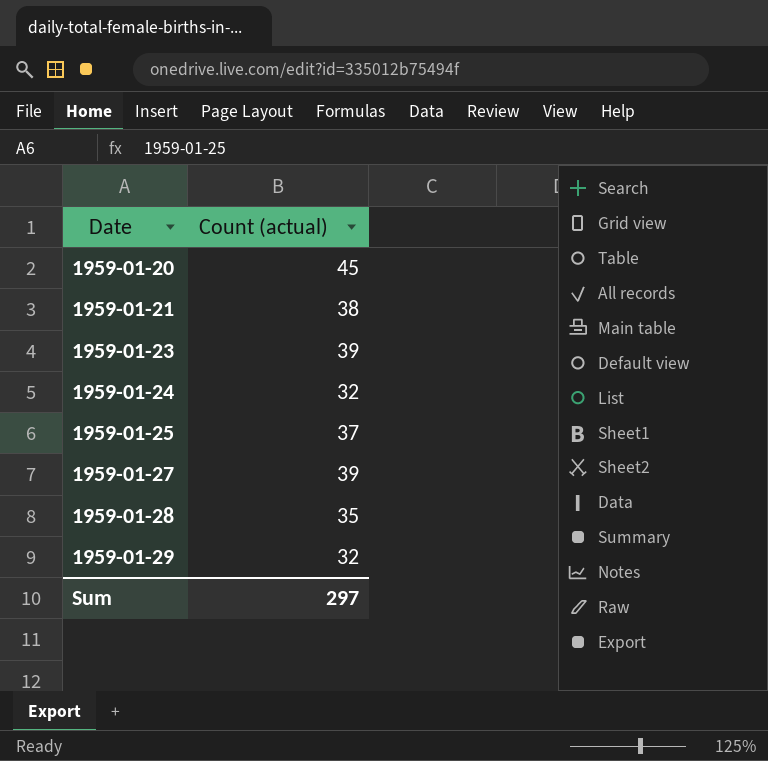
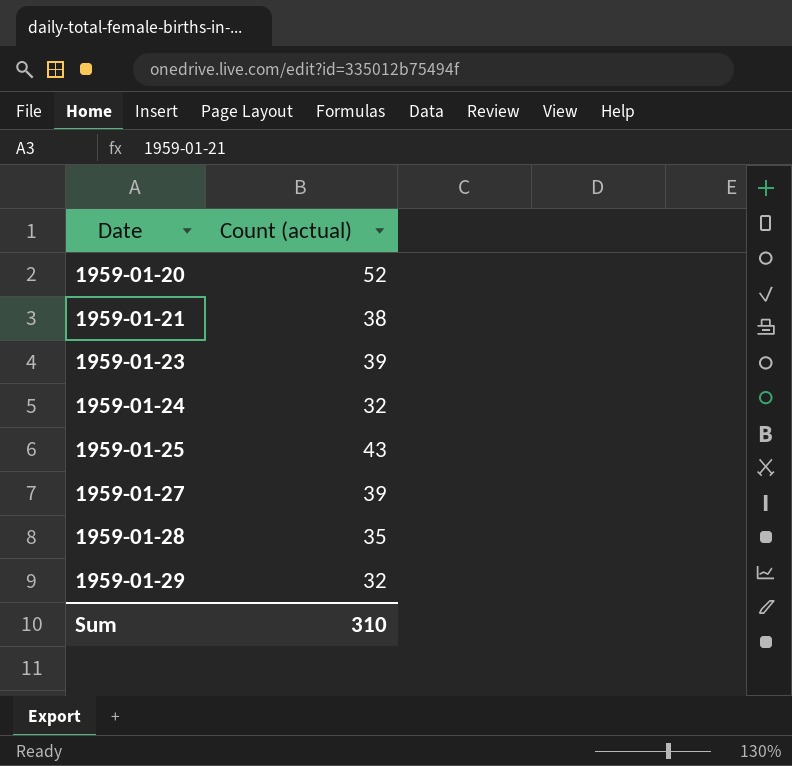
1959-01-20 | Count (actual): 45 -> 52
1959-01-25 | Count (actual): 37 -> 43
Sum | Count (actual): 297 -> 310

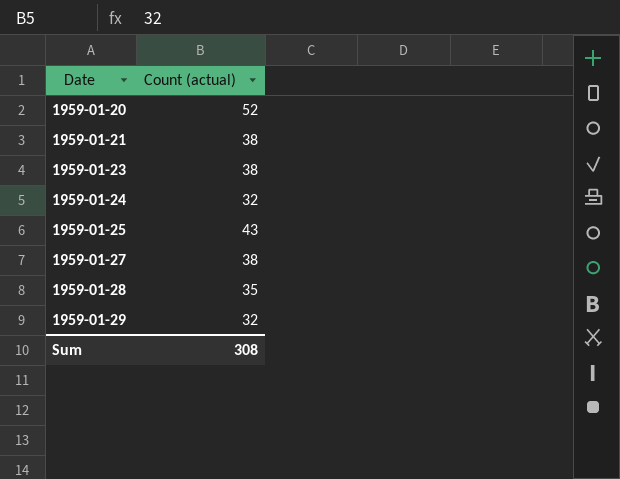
1959-01-23 | Count (actual): 39 -> 38
1959-01-27 | Count (actual): 39 -> 38
Sum | Count (actual): 310 -> 308

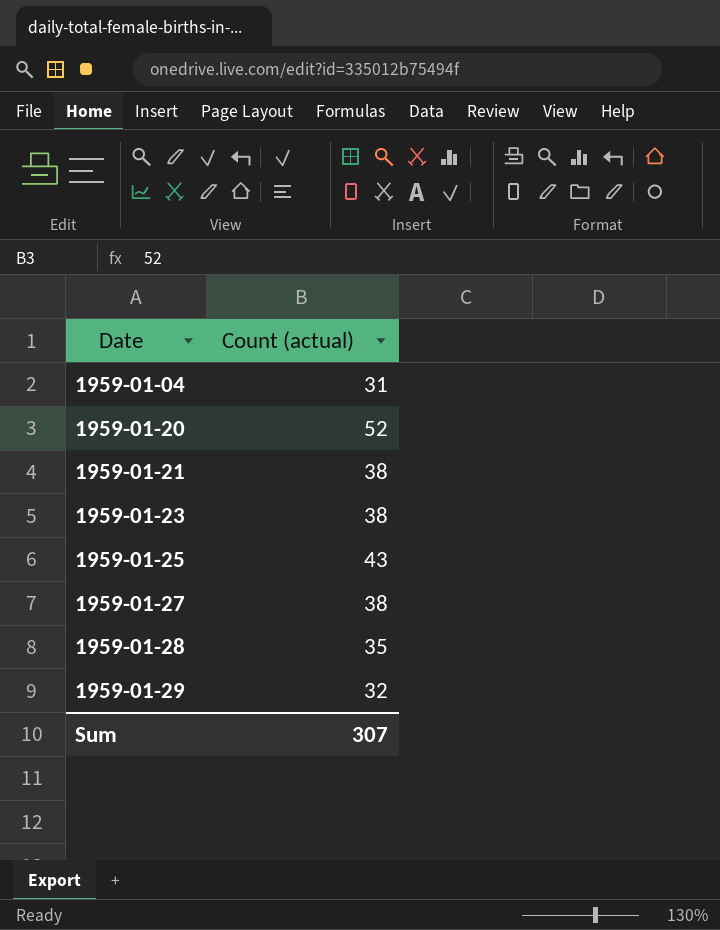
row 1959-01-24: 32 -> none
row 1959-01-04: none -> 31
Sum | Count (actual): 308 -> 307

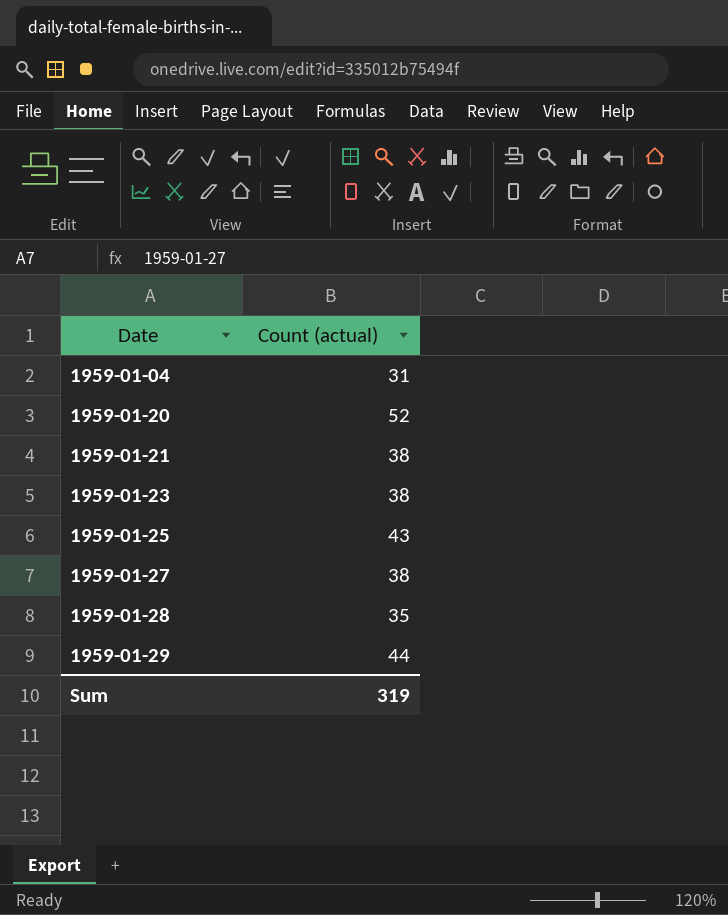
1959-01-29 | Count (actual): 32 -> 44
Sum | Count (actual): 307 -> 319

